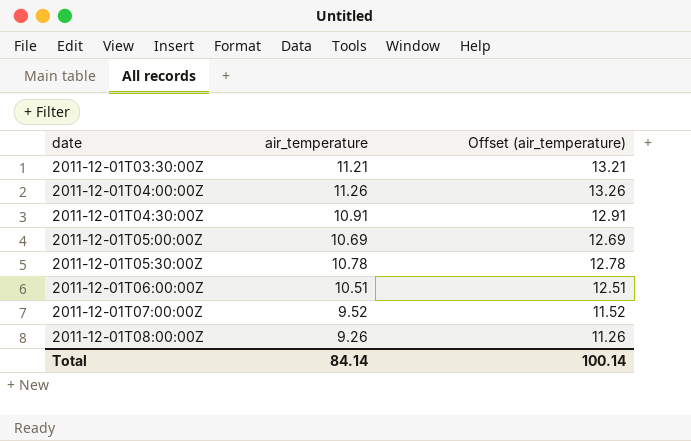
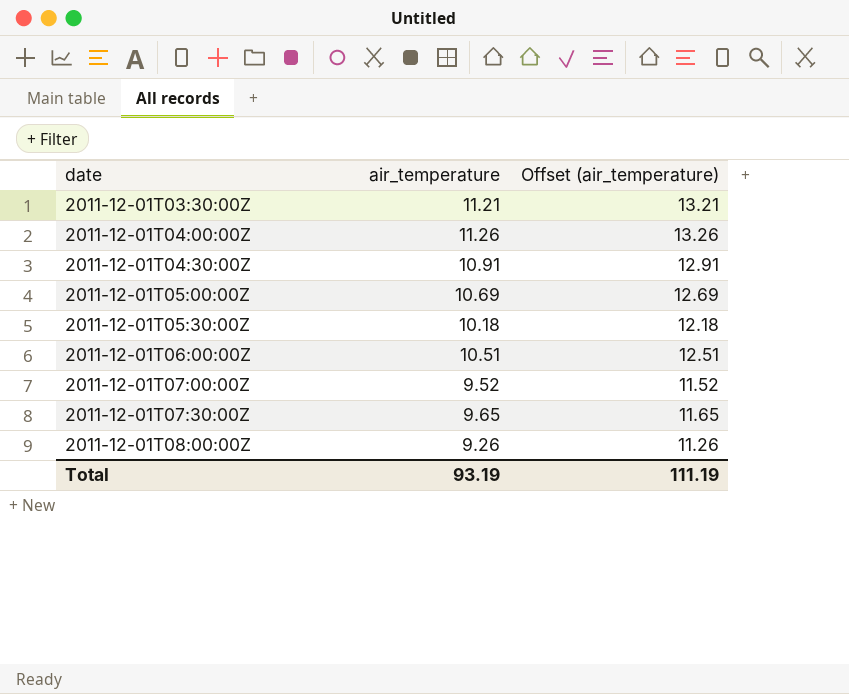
2011-12-01T05:30:00Z | air_temperature: 10.78 -> 10.18
2011-12-01T05:30:00Z | Offset (air_temperature): 12.78 -> 12.18
row 2011-12-01T07:30:00Z: none -> 9.65 | 11.65
Total | air_temperature: 84.14 -> 93.19
Total | Offset (air_temperature): 100.14 -> 111.19

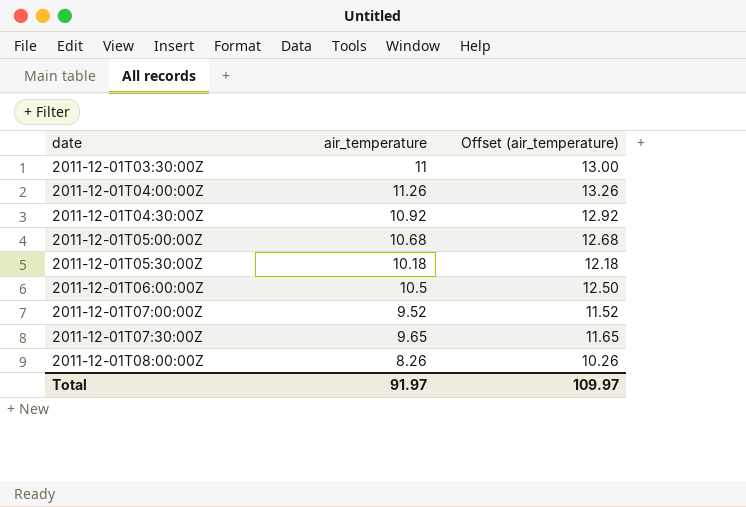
2011-12-01T03:30:00Z | air_temperature: 11.21 -> 11
2011-12-01T03:30:00Z | Offset (air_temperature): 13.21 -> 13.00
2011-12-01T04:30:00Z | air_temperature: 10.91 -> 10.92
2011-12-01T04:30:00Z | Offset (air_temperature): 12.91 -> 12.92
2011-12-01T05:00:00Z | air_temperature: 10.69 -> 10.68
2011-12-01T05:00:00Z | Offset (air_temperature): 12.69 -> 12.68
2011-12-01T06:00:00Z | air_temperature: 10.51 -> 10.5
2011-12-01T06:00:00Z | Offset (air_temperature): 12.51 -> 12.50
2011-12-01T08:00:00Z | air_temperature: 9.26 -> 8.26
2011-12-01T08:00:00Z | Offset (air_temperature): 11.26 -> 10.26
Total | air_temperature: 93.19 -> 91.97
Total | Offset (air_temperature): 111.19 -> 109.97

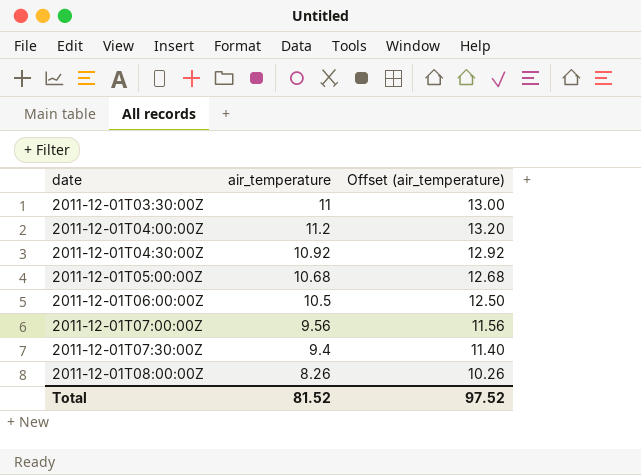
row 2011-12-01T05:30:00Z: 10.18 | 12.18 -> none
2011-12-01T04:00:00Z | air_temperature: 11.26 -> 11.2
2011-12-01T04:00:00Z | Offset (air_temperature): 13.26 -> 13.20
2011-12-01T07:00:00Z | air_temperature: 9.52 -> 9.56
2011-12-01T07:00:00Z | Offset (air_temperature): 11.52 -> 11.56
2011-12-01T07:30:00Z | air_temperature: 9.65 -> 9.4
2011-12-01T07:30:00Z | Offset (air_temperature): 11.65 -> 11.40
Total | air_temperature: 91.97 -> 81.52
Total | Offset (air_temperature): 109.97 -> 97.52

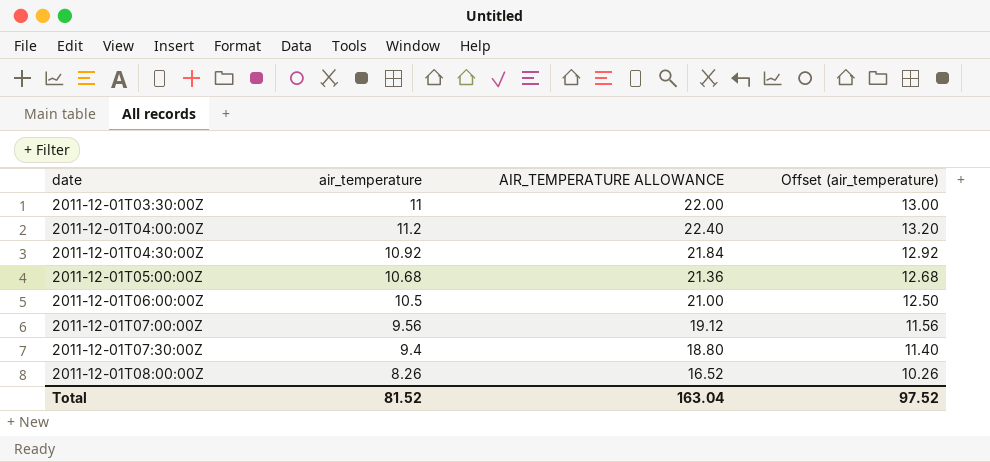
column AIR_TEMPERATURE ALLOWANCE | formula: none -> [air_temperature] * 2

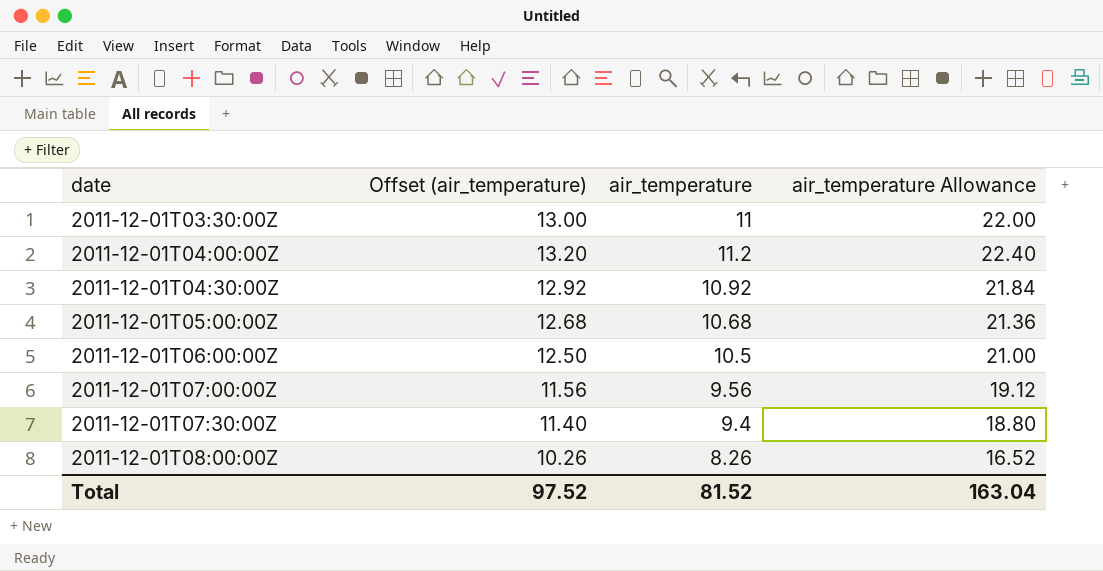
column Offset (air_temperature) | position: 4 -> 2
column name: AIR_TEMPERATURE ALLOWANCE -> air_temperature Allowance

